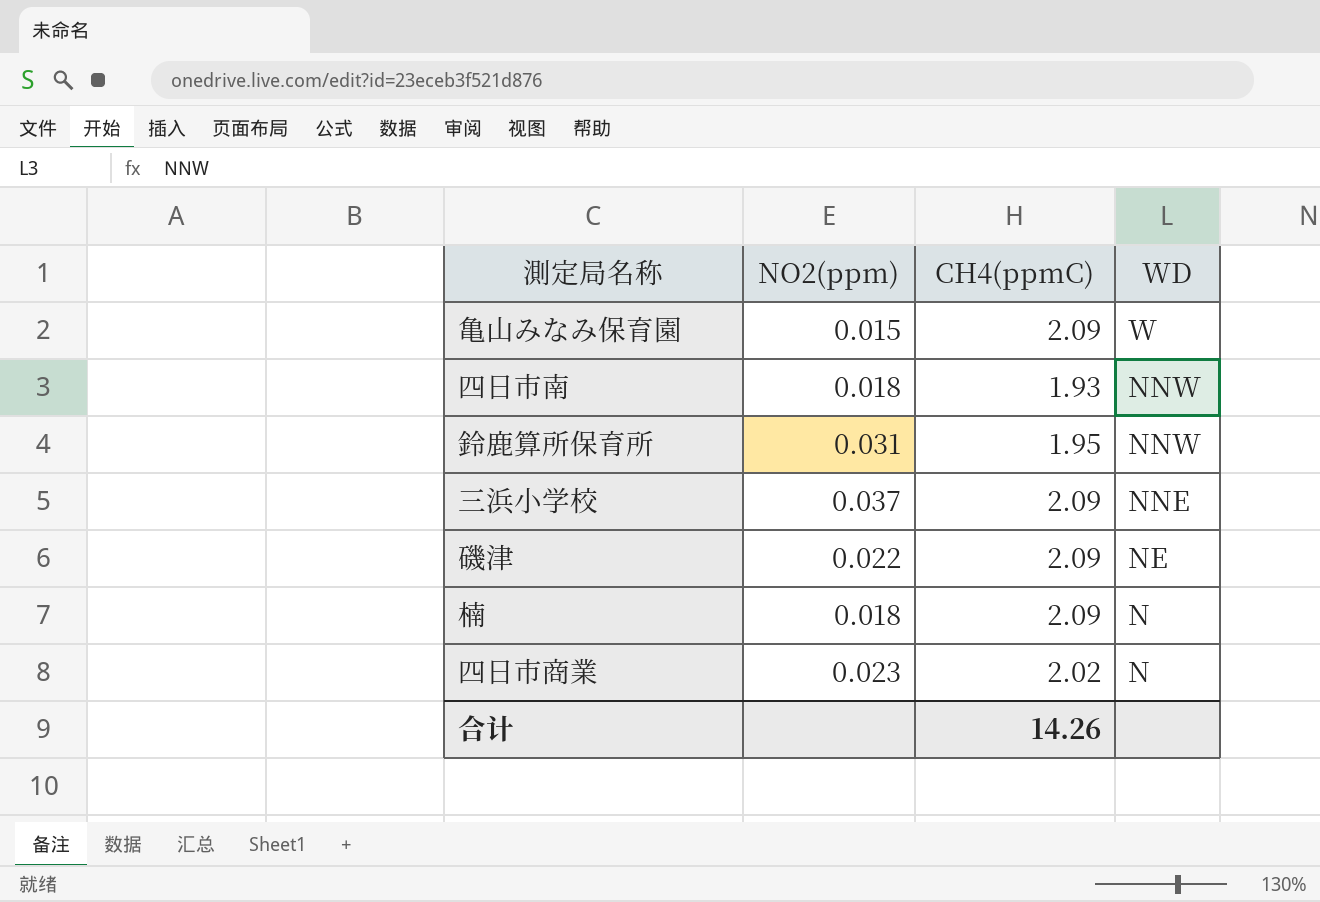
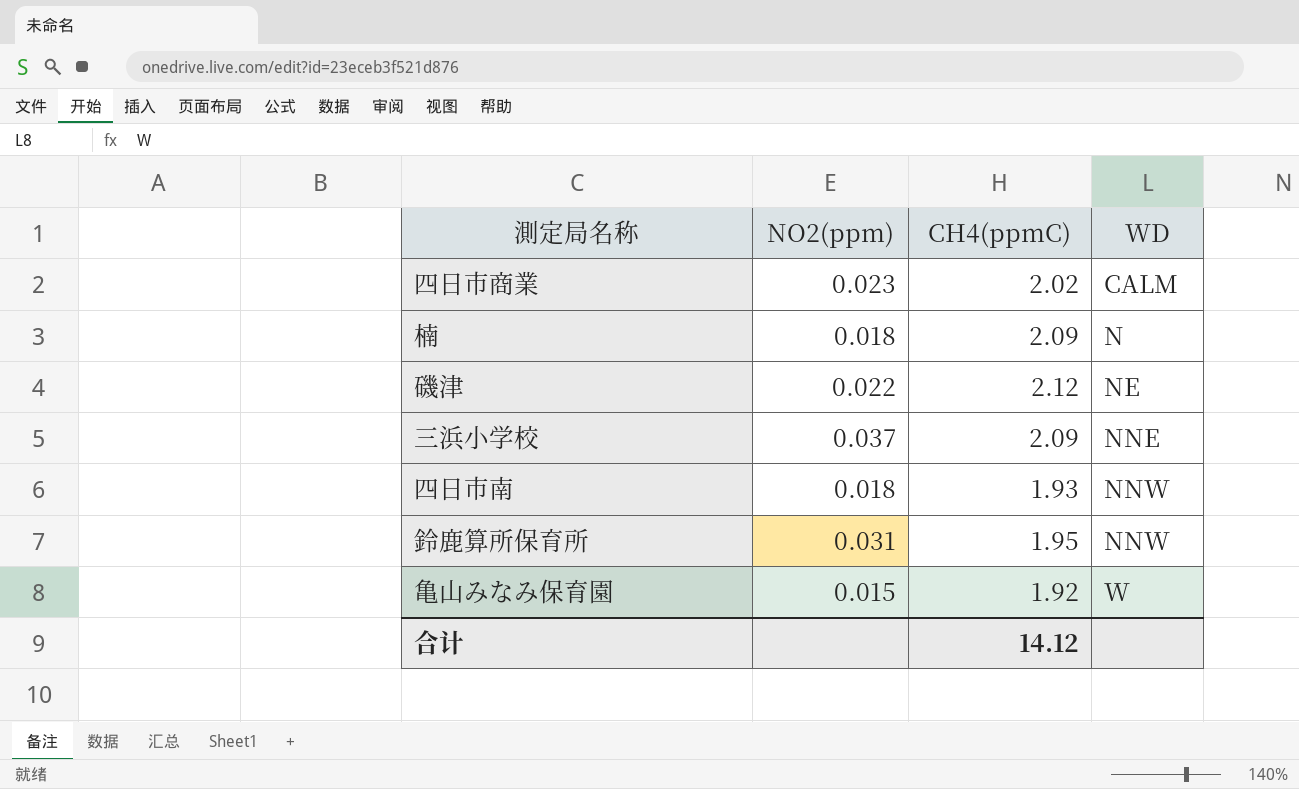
row order: WD descending -> WD ascending
四日市商業 | WD: N -> CALM
磯津 | CH4(ppmC): 2.09 -> 2.12
亀山みなみ保育園 | CH4(ppmC): 2.09 -> 1.92
合计 | CH4(ppmC): 14.26 -> 14.12

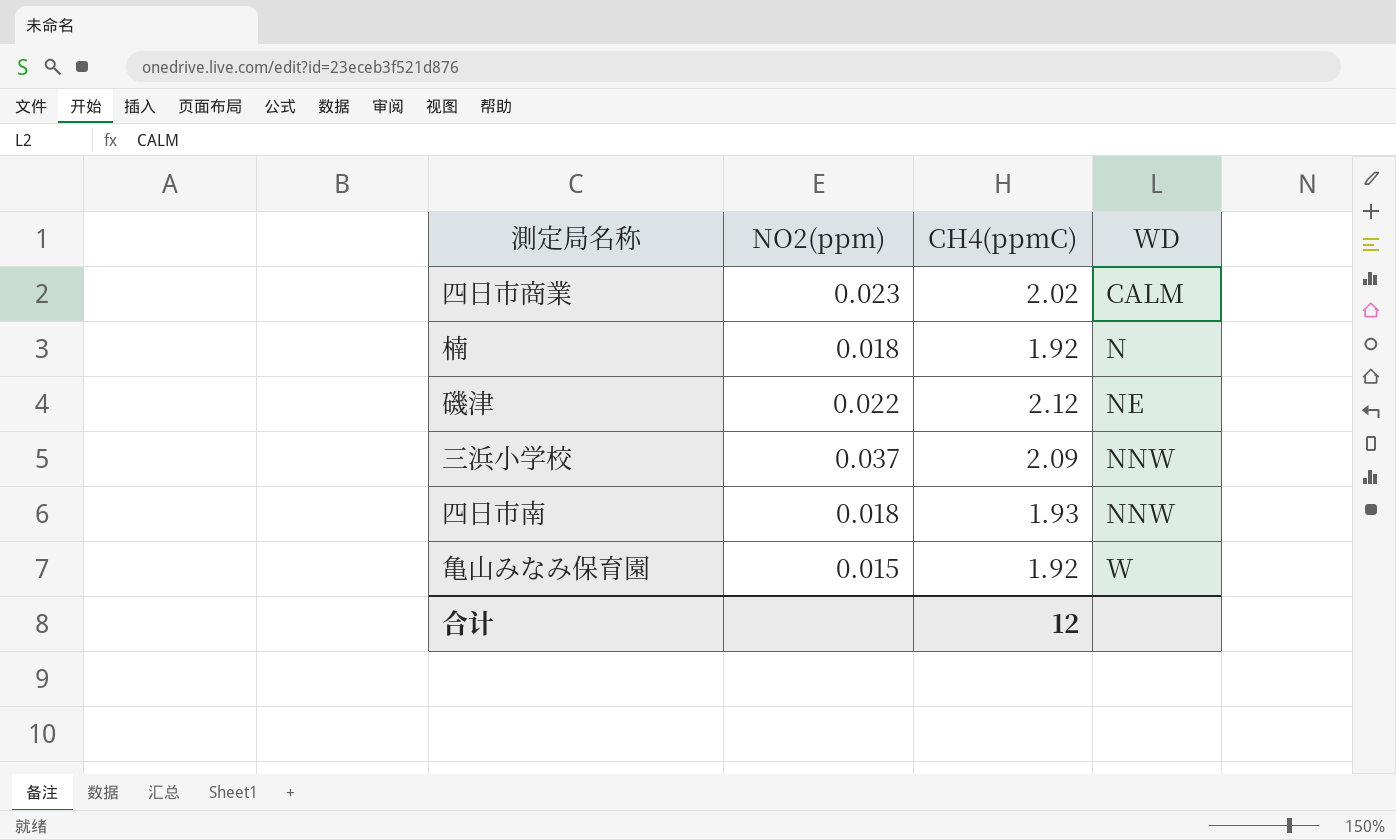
row 鈴鹿算所保育所: 0.031 | 1.95 | NNW -> none
楠 | CH4(ppmC): 2.09 -> 1.92
三浜小学校 | WD: NNE -> NNW
合计 | CH4(ppmC): 14.12 -> 12

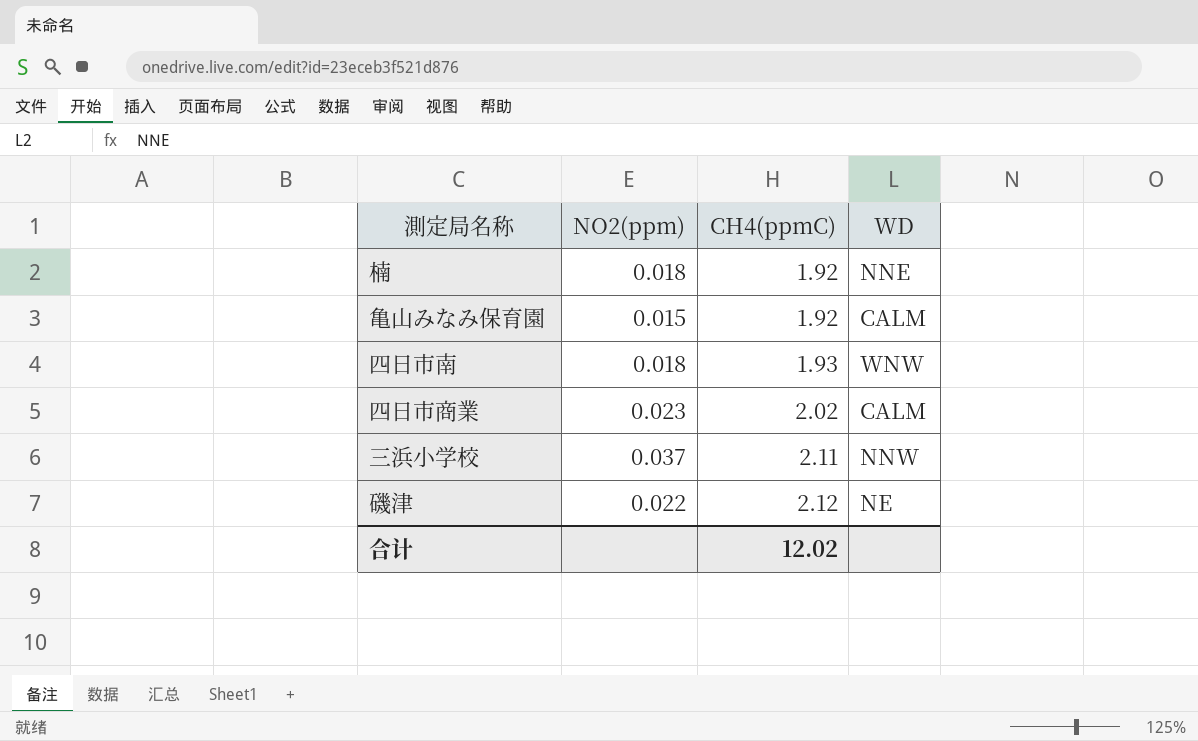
row order: WD ascending -> CH4(ppmC) ascending
楠 | WD: N -> NNE
亀山みなみ保育園 | WD: W -> CALM
四日市南 | WD: NNW -> WNW
三浜小学校 | CH4(ppmC): 2.09 -> 2.11
合计 | CH4(ppmC): 12 -> 12.02

